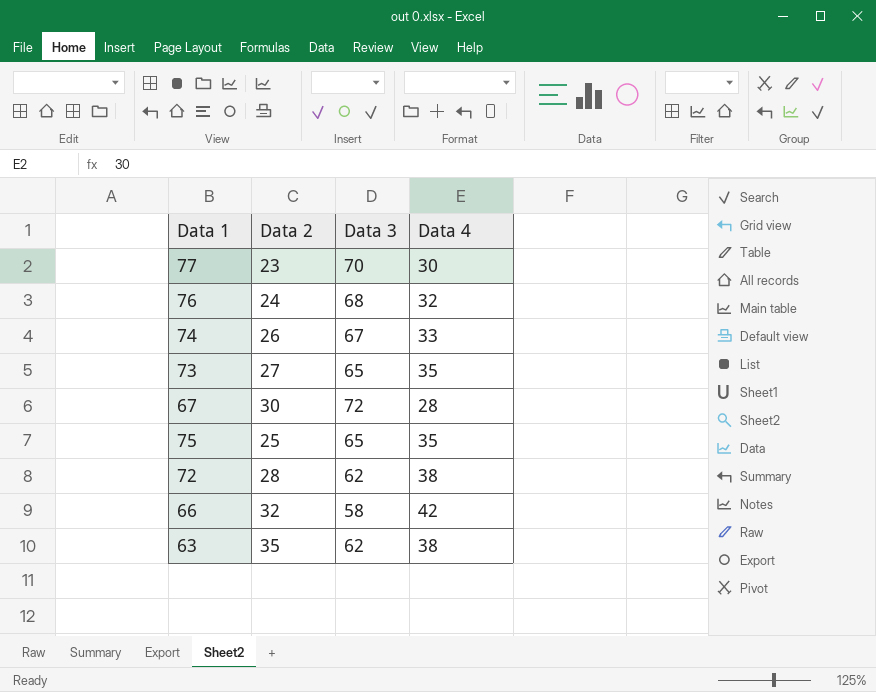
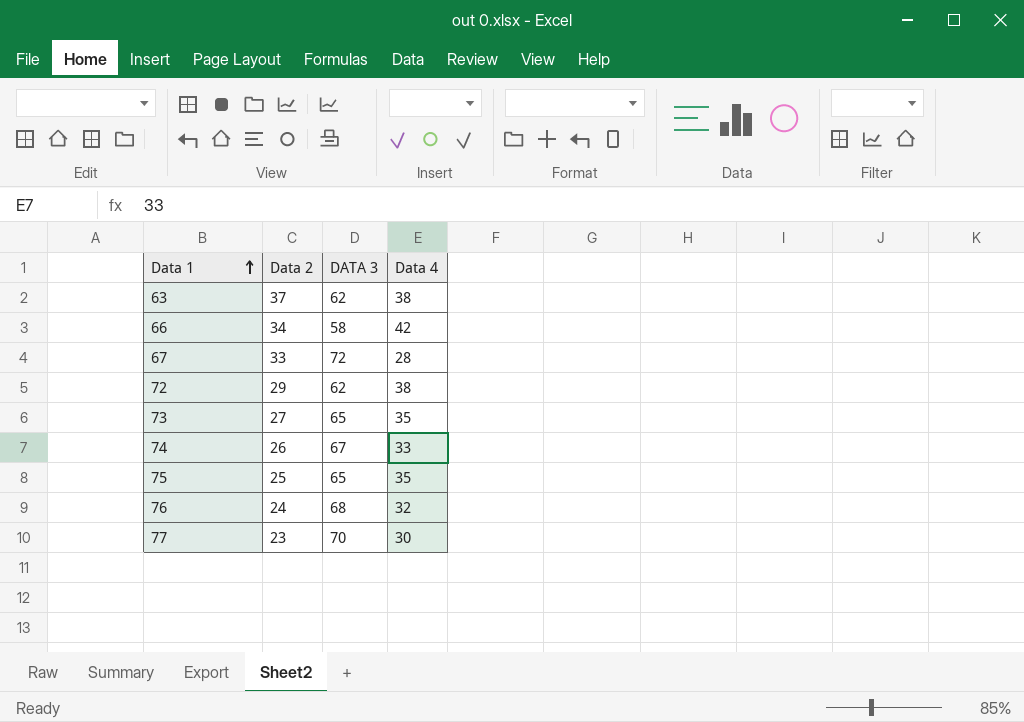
row order: none -> Data 1 ascending
column name: Data 3 -> DATA 3
63 | Data 2: 35 -> 37
66 | Data 2: 32 -> 34
67 | Data 2: 30 -> 33
72 | Data 2: 28 -> 29

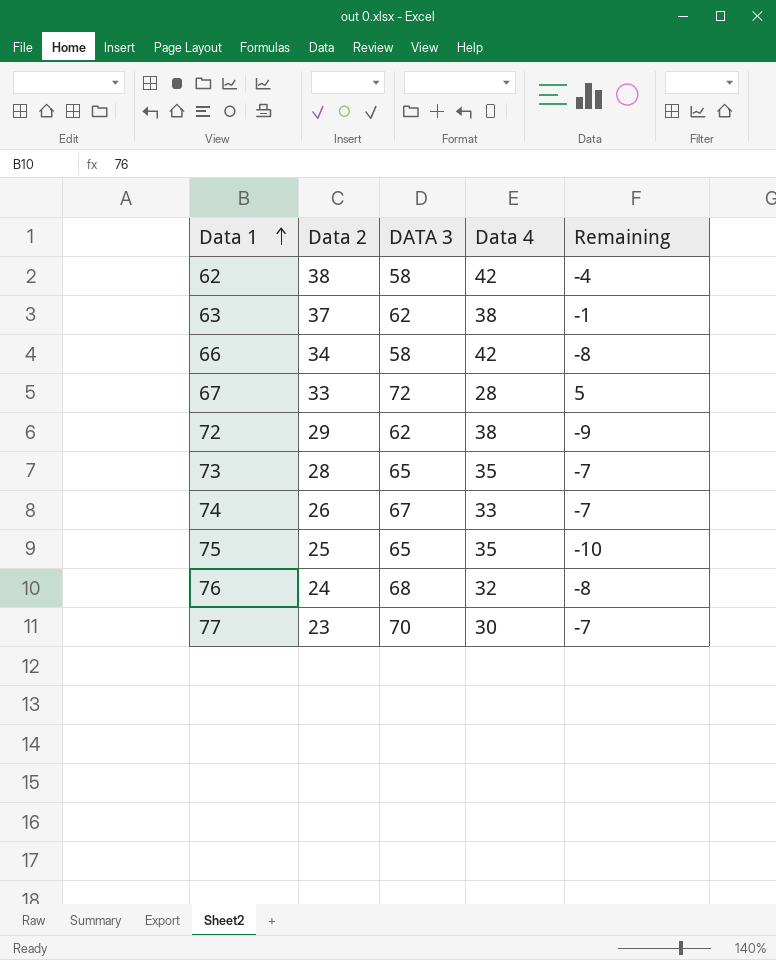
column Remaining | formula: none -> [Data 2] - [Data 4]
row 62: none -> 38 | 58 | 42 | -4
73 | Data 2: 27 -> 28

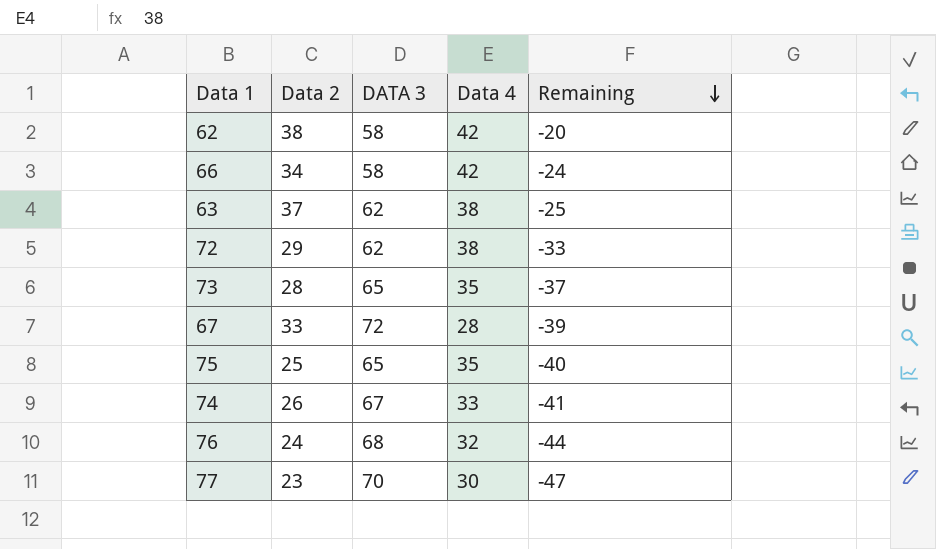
row order: Data 1 ascending -> Remaining descending
column Remaining | formula: [Data 2] - [Data 4] -> [Data 2] - [DATA 3]

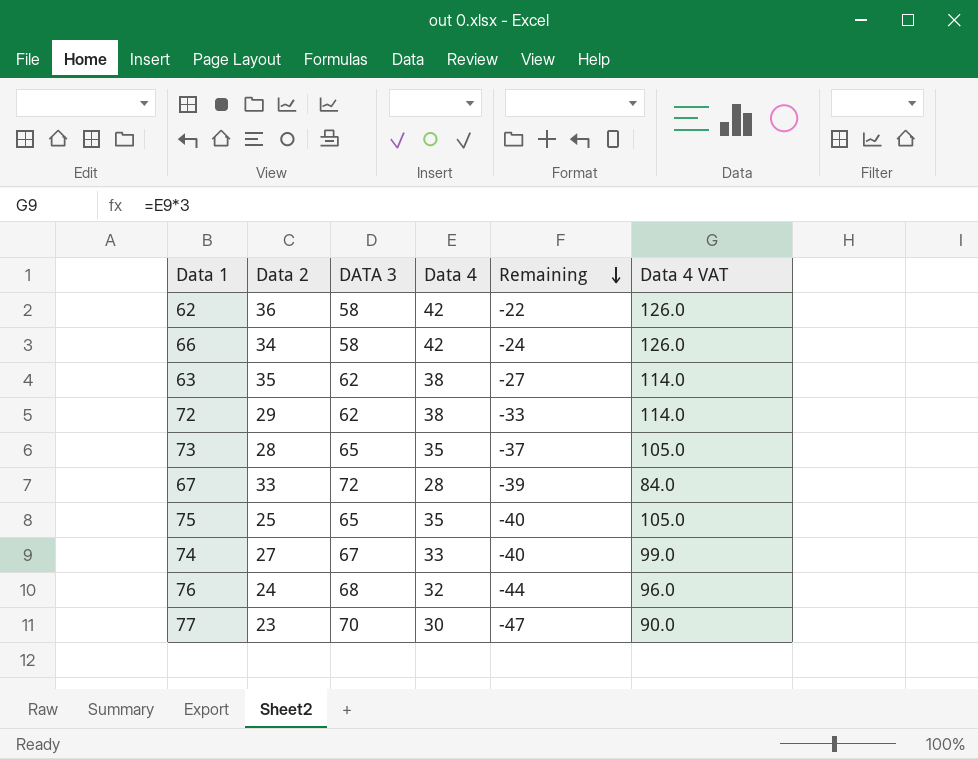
column Data 4 VAT | formula: none -> [Data 4] * 3
62 | Data 2: 38 -> 36
62 | Remaining: -20 -> -22
63 | Data 2: 37 -> 35
63 | Remaining: -25 -> -27
74 | Data 2: 26 -> 27
74 | Remaining: -41 -> -40

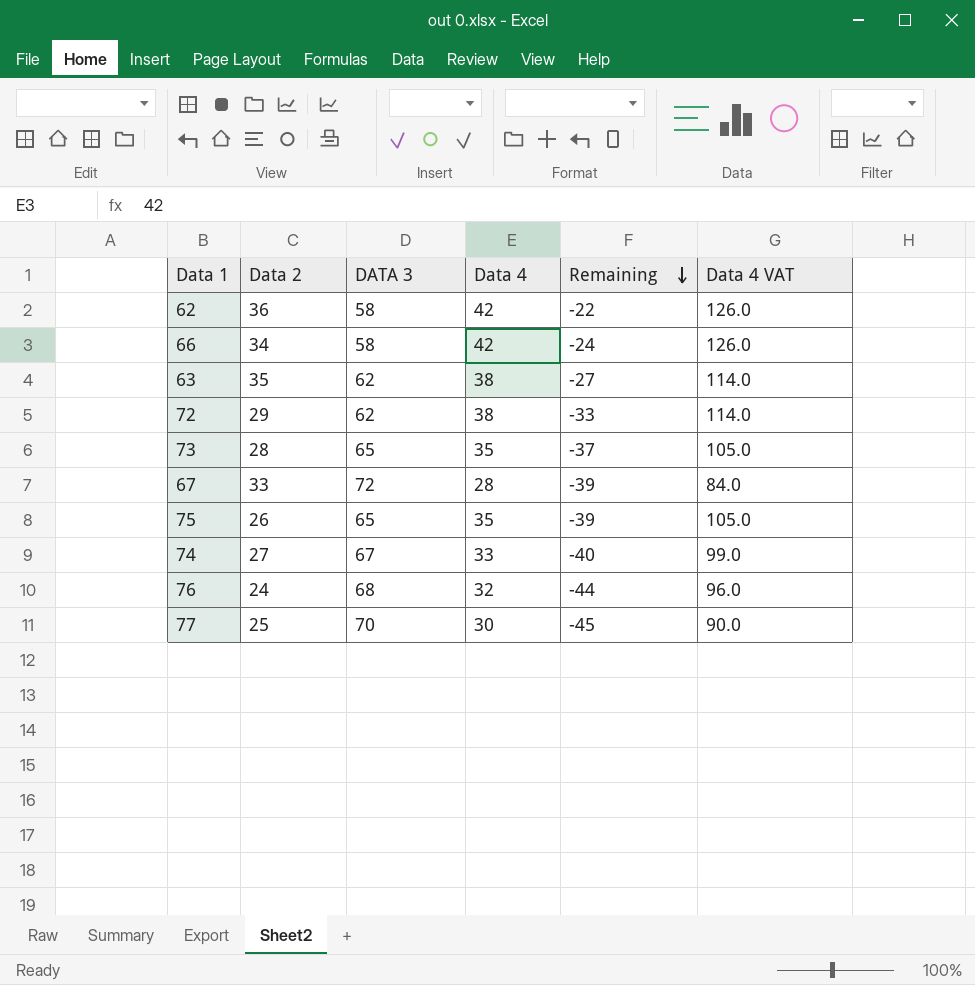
75 | Data 2: 25 -> 26
75 | Remaining: -40 -> -39
77 | Data 2: 23 -> 25
77 | Remaining: -47 -> -45

